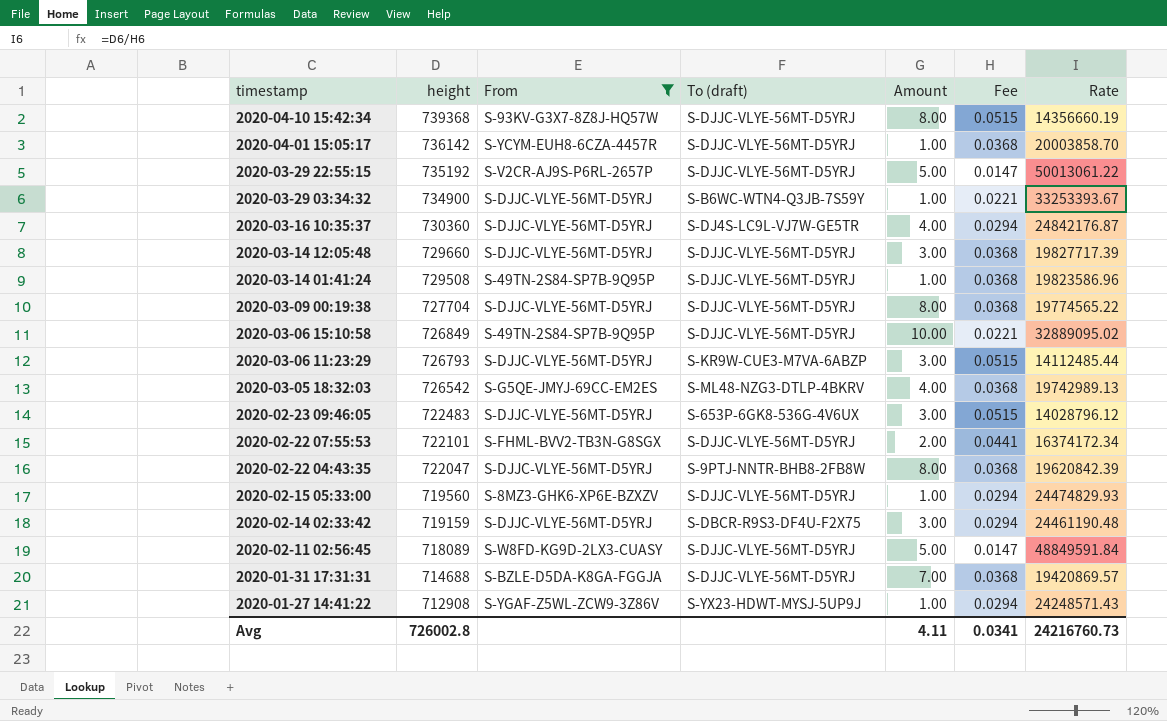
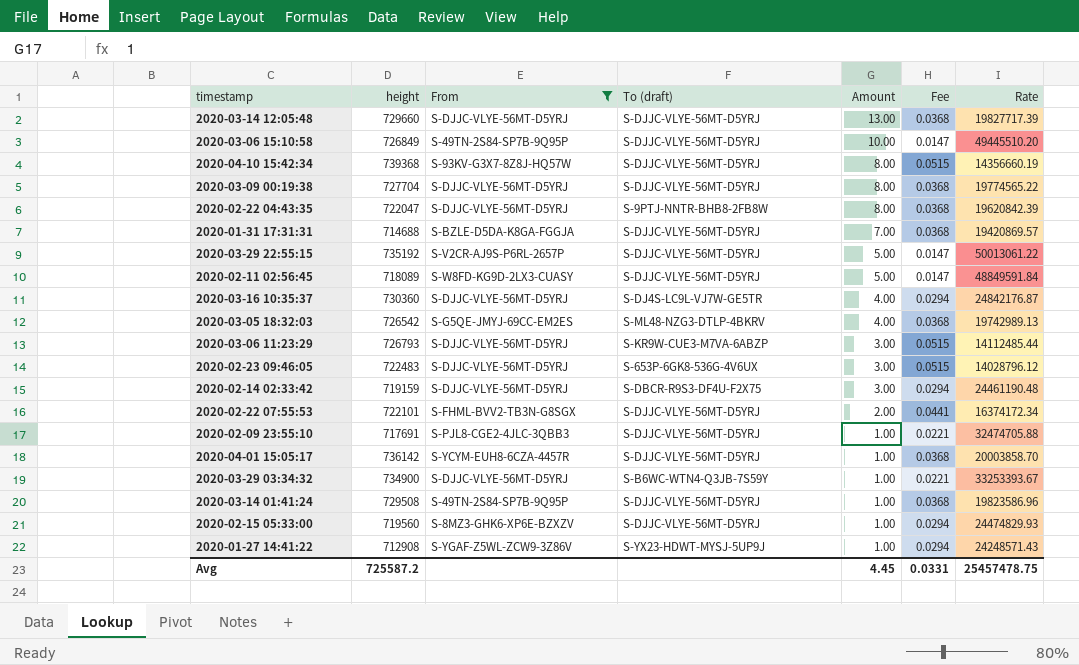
row order: timestamp descending -> Amount descending
2020-03-14 12:05:48 | Amount: 3.00 -> 13.00
2020-03-06 15:10:58 | Fee: 0.0221 -> 0.0147
2020-03-06 15:10:58 | Rate: 32889095.02 -> 49445510.20
row 2020-02-09 23:55:10: none -> 717691 | S-PJL8-CGE2-4JLC-3QBB3 | S-DJJC-VLYE-56MT-D5YRJ | 1.00 | 0.0221 | 32474705.88
Avg | height: 726002.8 -> 725587.2
Avg | Amount: 4.11 -> 4.45
Avg | Fee: 0.0341 -> 0.0331
Avg | Rate: 24216760.73 -> 25457478.75

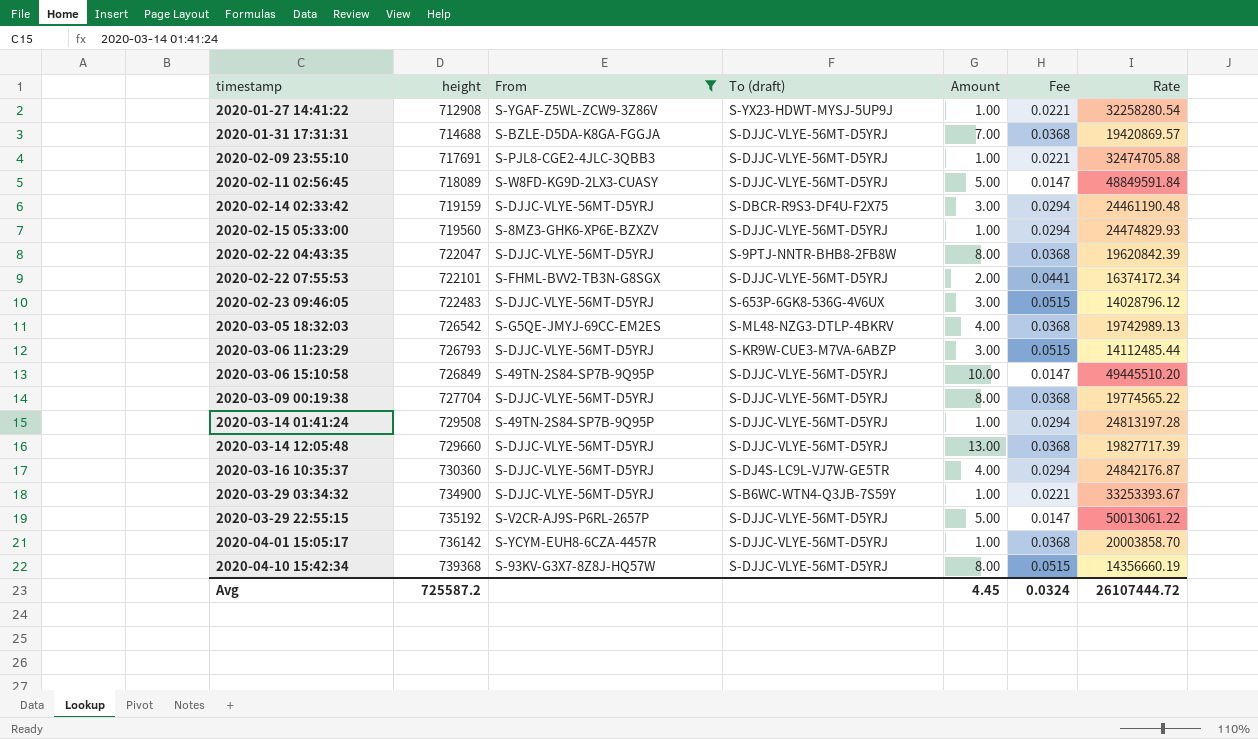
row order: Amount descending -> timestamp ascending
2020-01-27 14:41:22 | Fee: 0.0294 -> 0.0221
2020-01-27 14:41:22 | Rate: 24248571.43 -> 32258280.54
2020-03-14 01:41:24 | Fee: 0.0368 -> 0.0294
2020-03-14 01:41:24 | Rate: 19823586.96 -> 24813197.28
Avg | Fee: 0.0331 -> 0.0324
Avg | Rate: 25457478.75 -> 26107444.72

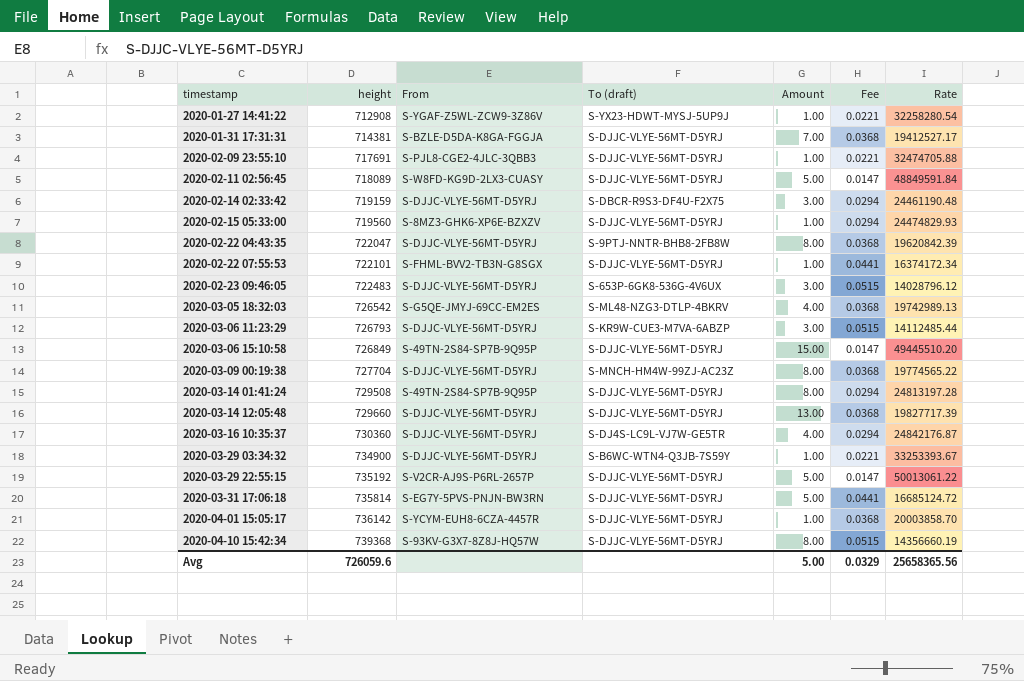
filter: From != S-EG7Y-5PVS-PNJN-BW3RN -> none
2020-01-31 17:31:31 | height: 714688 -> 714381
2020-01-31 17:31:31 | Rate: 19420869.57 -> 19412527.17
2020-02-22 07:55:53 | Amount: 2.00 -> 1.00
2020-03-06 15:10:58 | Amount: 10.00 -> 15.00
2020-03-09 00:19:38 | To (draft): S-DJJC-VLYE-56MT-D5YRJ -> S-MNCH-HM4W-99ZJ-AC23Z
2020-03-14 01:41:24 | Amount: 1.00 -> 8.00
Avg | height: 725587.2 -> 726059.6
Avg | Amount: 4.45 -> 5.00
Avg | Fee: 0.0324 -> 0.0329
Avg | Rate: 26107444.72 -> 25658365.56

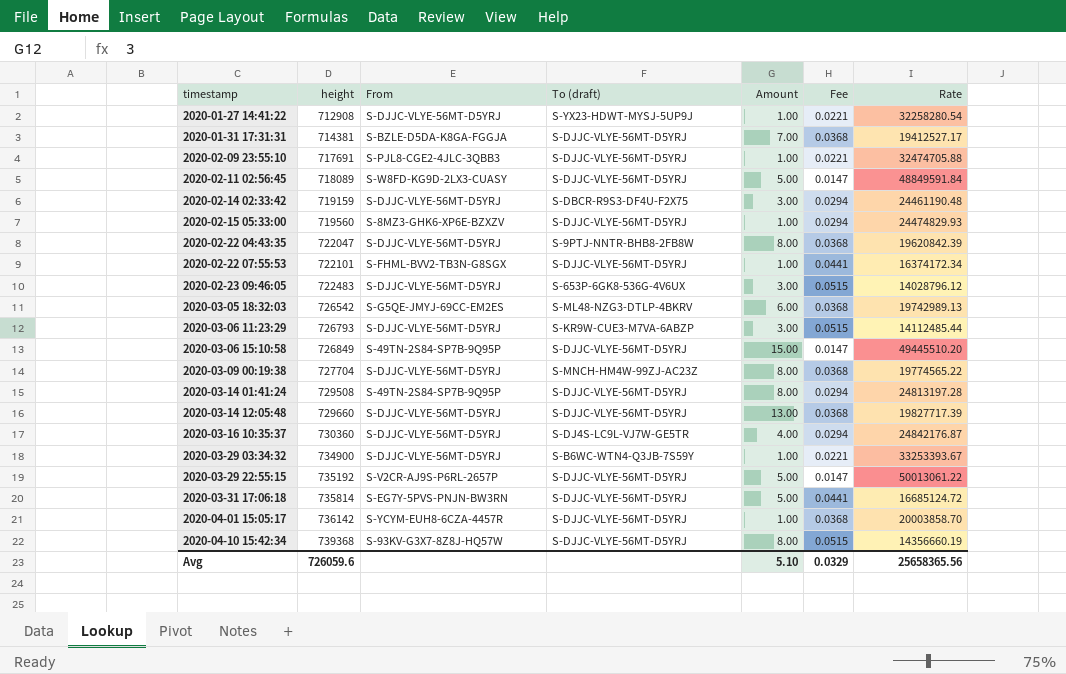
2020-01-27 14:41:22 | From: S-YGAF-Z5WL-ZCW9-3Z86V -> S-DJJC-VLYE-56MT-D5YRJ
2020-03-05 18:32:03 | Amount: 4.00 -> 6.00
Avg | Amount: 5.00 -> 5.10

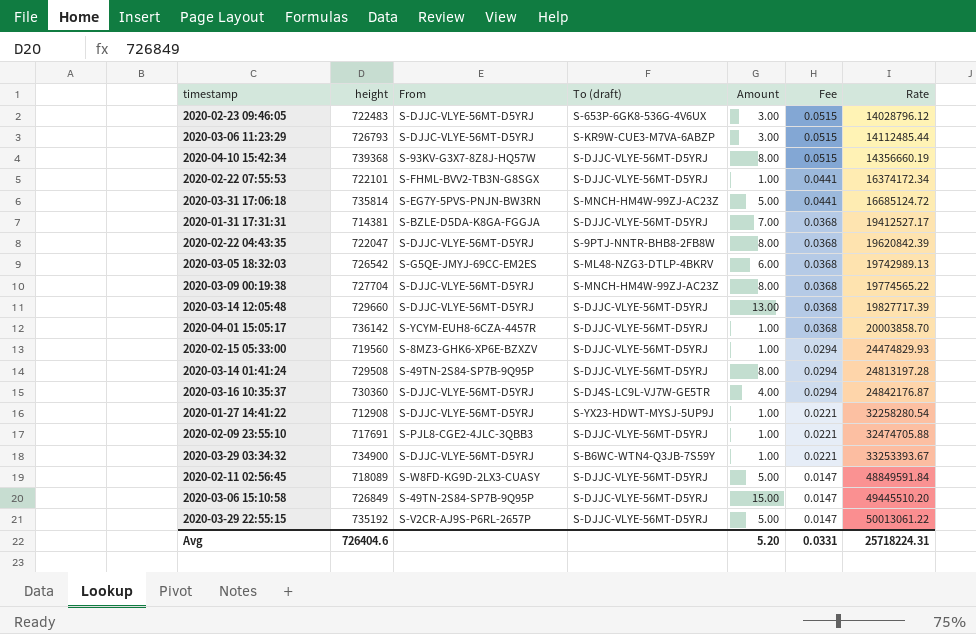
row order: timestamp ascending -> Fee descending
row 2020-02-14 02:33:42: 719159 | S-DJJC-VLYE-56MT-D5YRJ | S-DBCR-R9S3-DF4U-F2X75 | 3.00 | 0.0294 | 24461190.48 -> none
2020-03-31 17:06:18 | To (draft): S-DJJC-VLYE-56MT-D5YRJ -> S-MNCH-HM4W-99ZJ-AC23Z
Avg | height: 726059.6 -> 726404.6
Avg | Amount: 5.10 -> 5.20
Avg | Fee: 0.0329 -> 0.0331
Avg | Rate: 25658365.56 -> 25718224.31

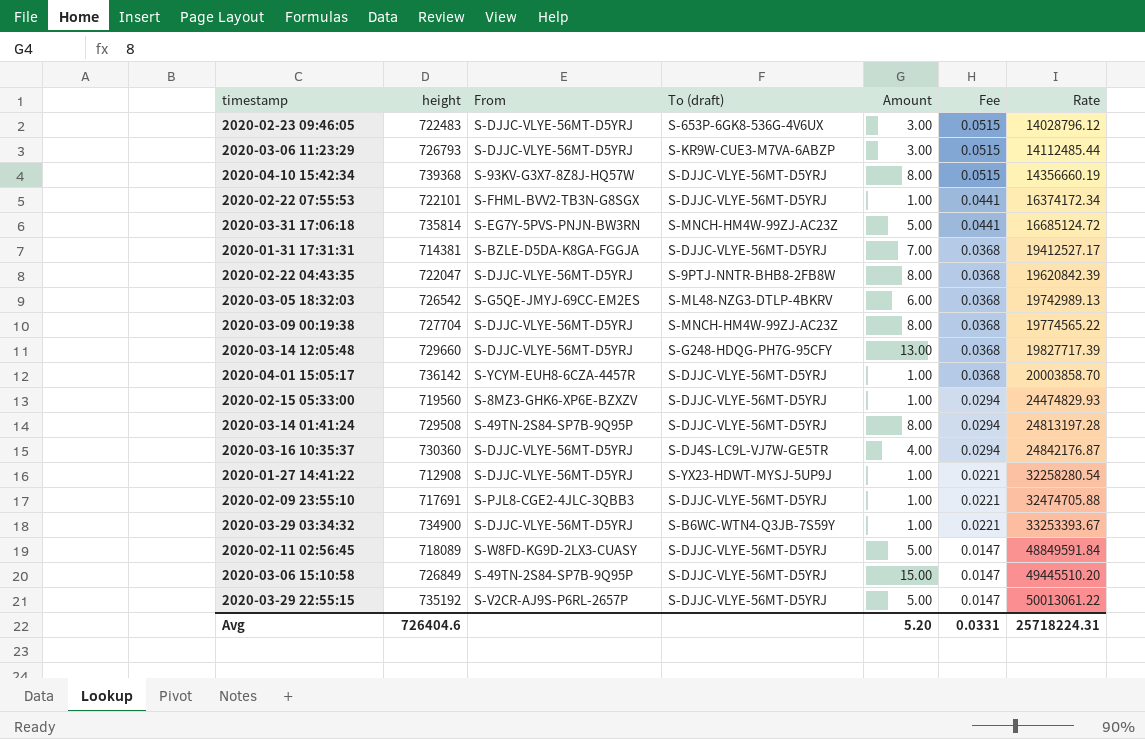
2020-03-14 12:05:48 | To (draft): S-DJJC-VLYE-56MT-D5YRJ -> S-G248-HDQG-PH7G-95CFY

